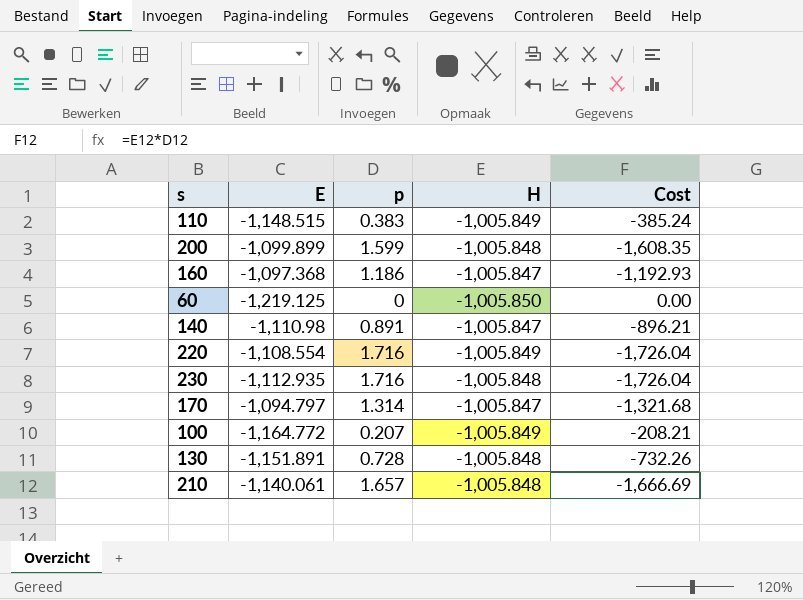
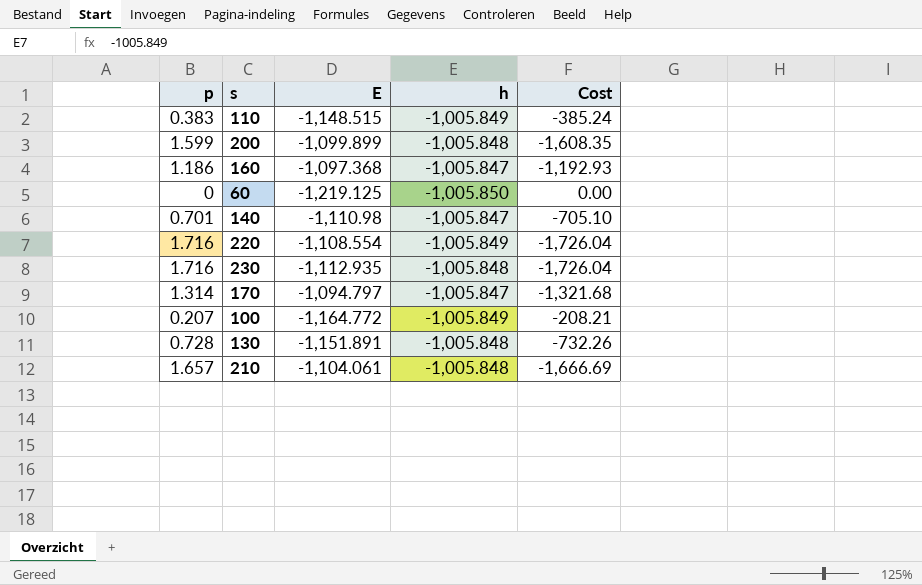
column p | position: 3 -> 1
column name: H -> h
140 | p: 0.891 -> 0.701
140 | Cost: -896.21 -> -705.10
210 | E: -1,140.061 -> -1,104.061

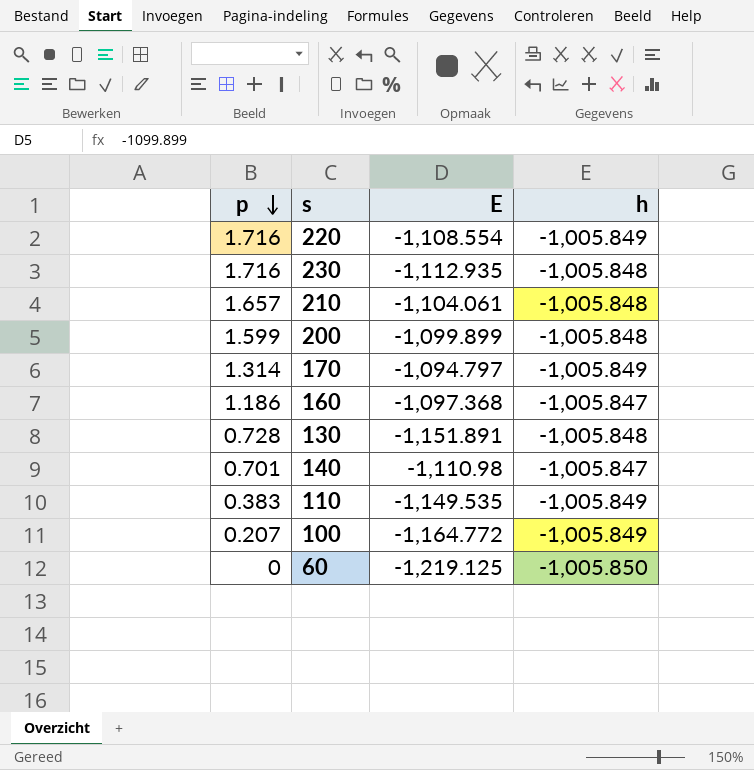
row order: none -> p descending
column Cost | formula: [p] * [h] -> none
170 | h: -1,005.847 -> -1,005.849
110 | E: -1,148.515 -> -1,149.535

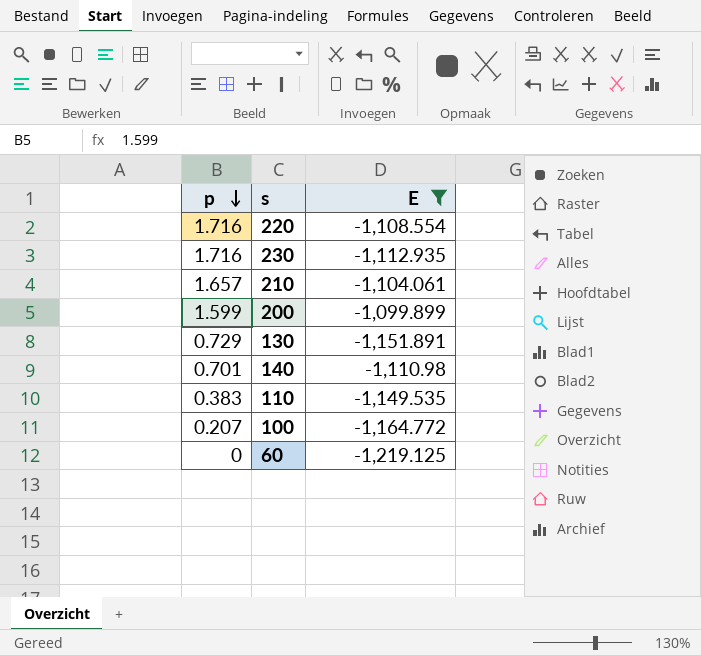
filter: none -> E <= -1,099.899
column h | position: 4 -> none
130 | p: 0.728 -> 0.729

